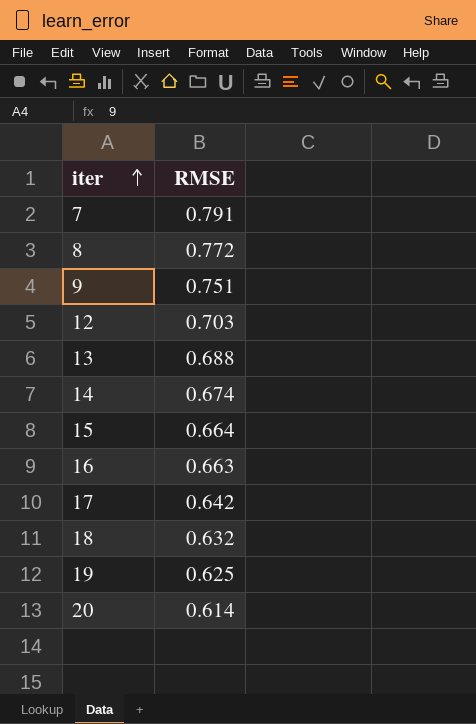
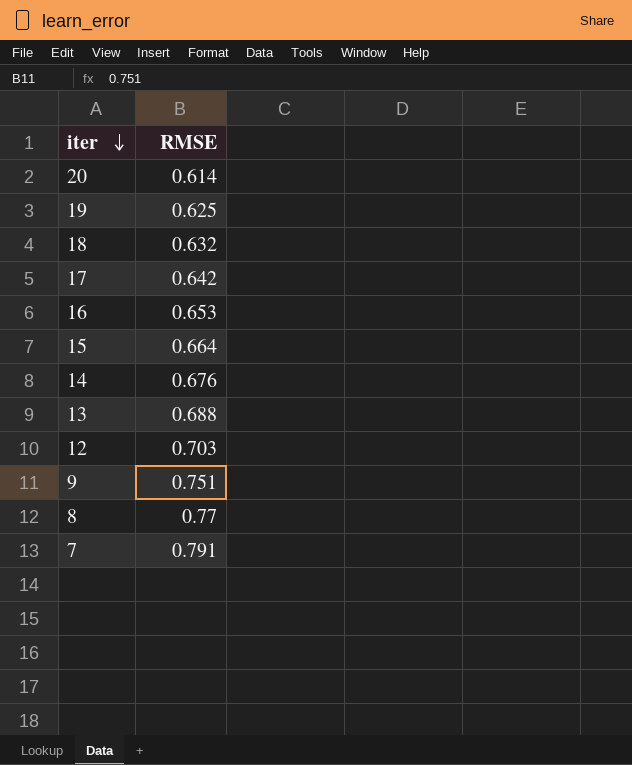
row order: iter ascending -> iter descending
16 | RMSE: 0.663 -> 0.653
14 | RMSE: 0.674 -> 0.676
8 | RMSE: 0.772 -> 0.77

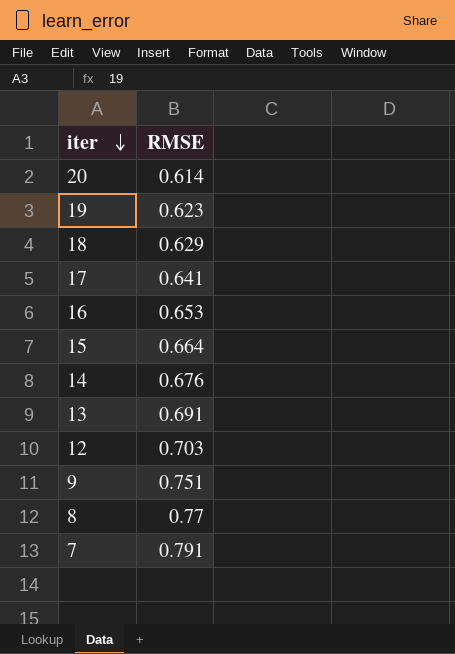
19 | RMSE: 0.625 -> 0.623
18 | RMSE: 0.632 -> 0.629
17 | RMSE: 0.642 -> 0.641
13 | RMSE: 0.688 -> 0.691

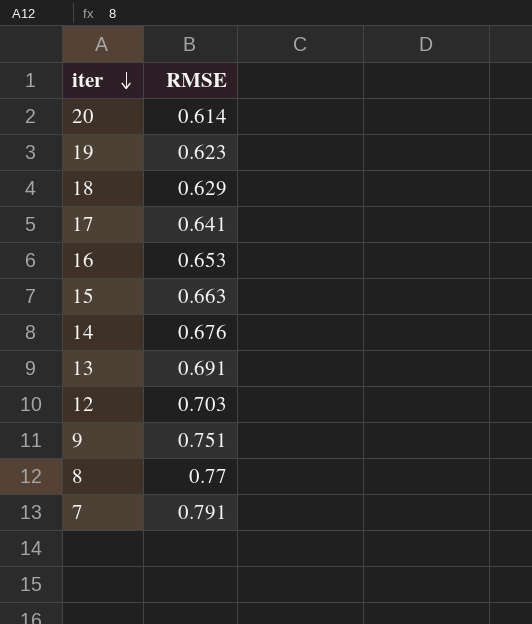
15 | RMSE: 0.664 -> 0.663

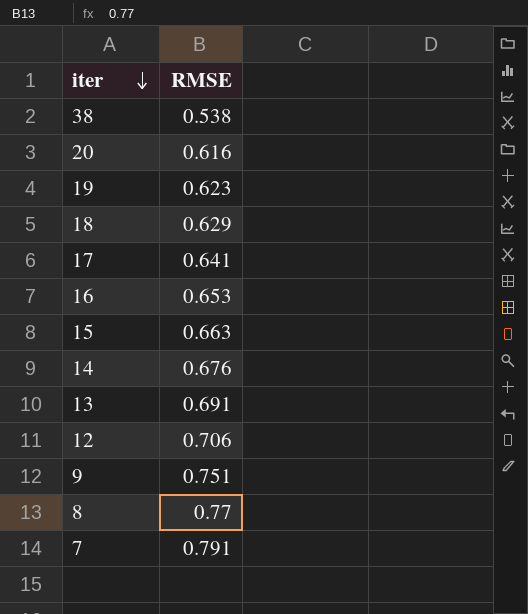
row 38: none -> 0.538
20 | RMSE: 0.614 -> 0.616
12 | RMSE: 0.703 -> 0.706

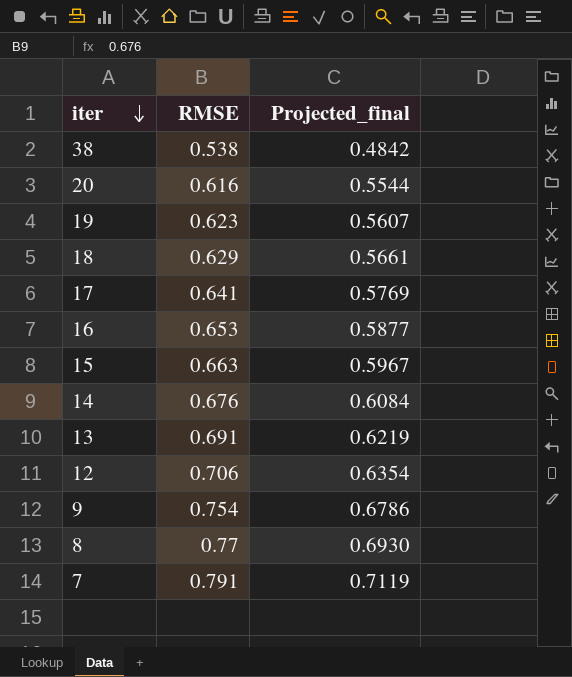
column Projected_final | formula: none -> [RMSE] * 0.9
9 | RMSE: 0.751 -> 0.754

